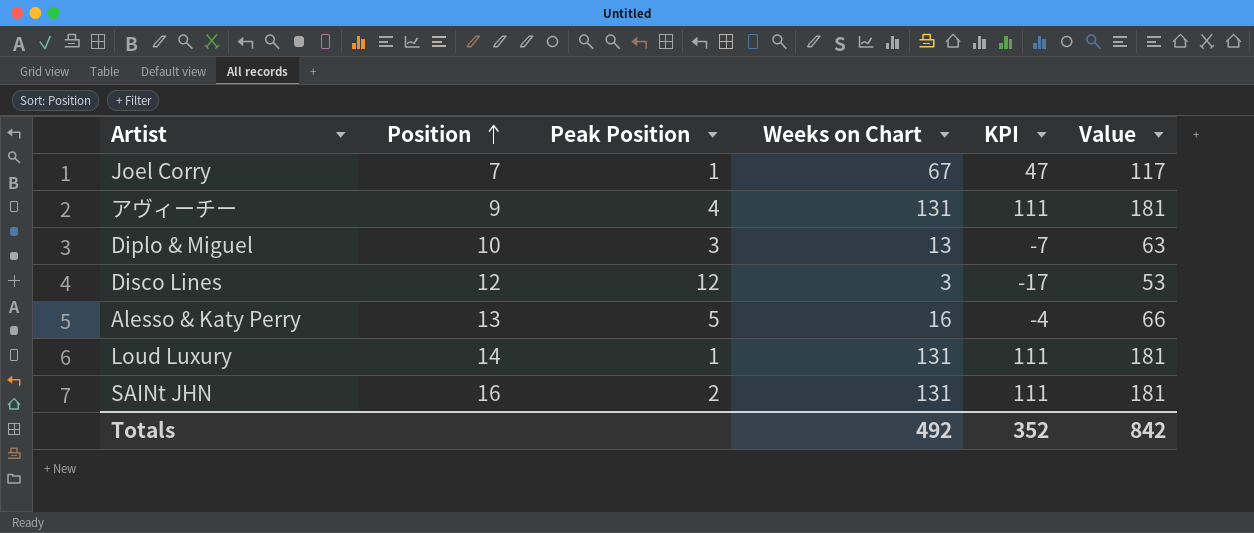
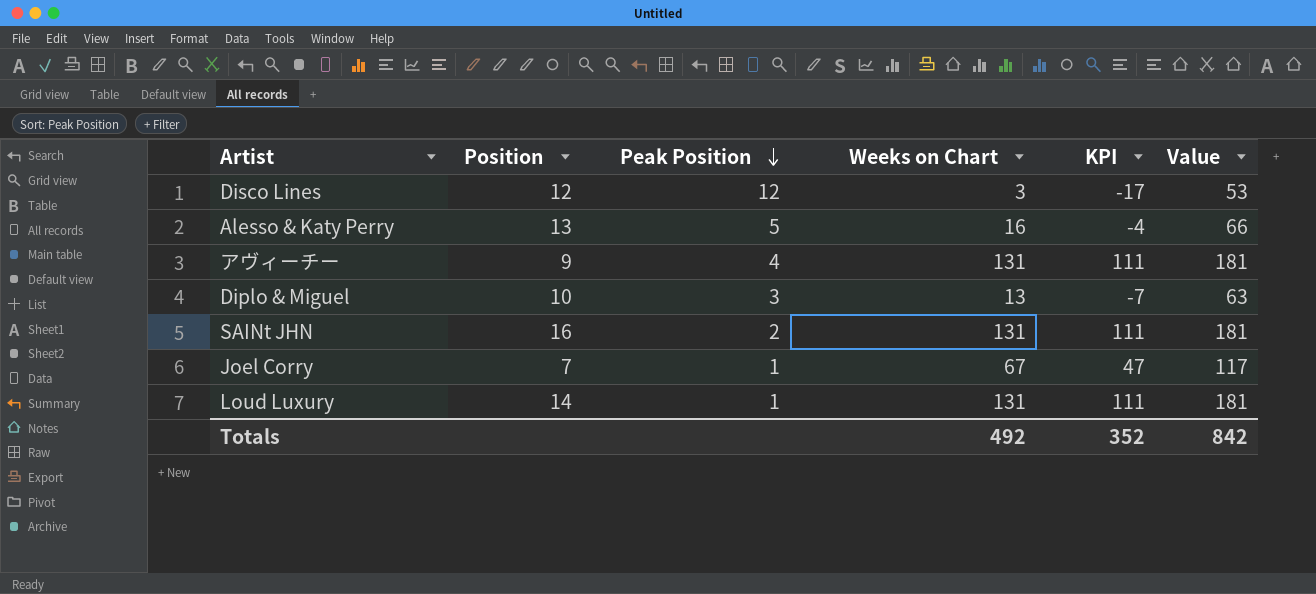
row order: Position ascending -> Peak Position descending

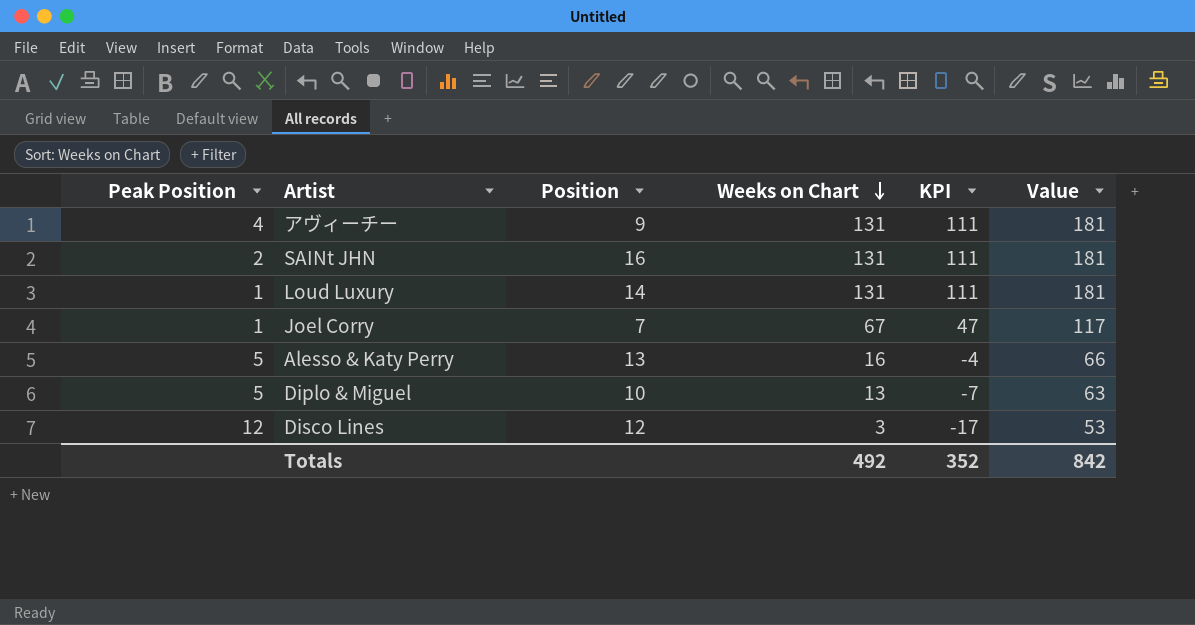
row order: Peak Position descending -> Weeks on Chart descending
column Peak Position | position: 3 -> 1
Diplo & Miguel | Peak Position: 3 -> 5

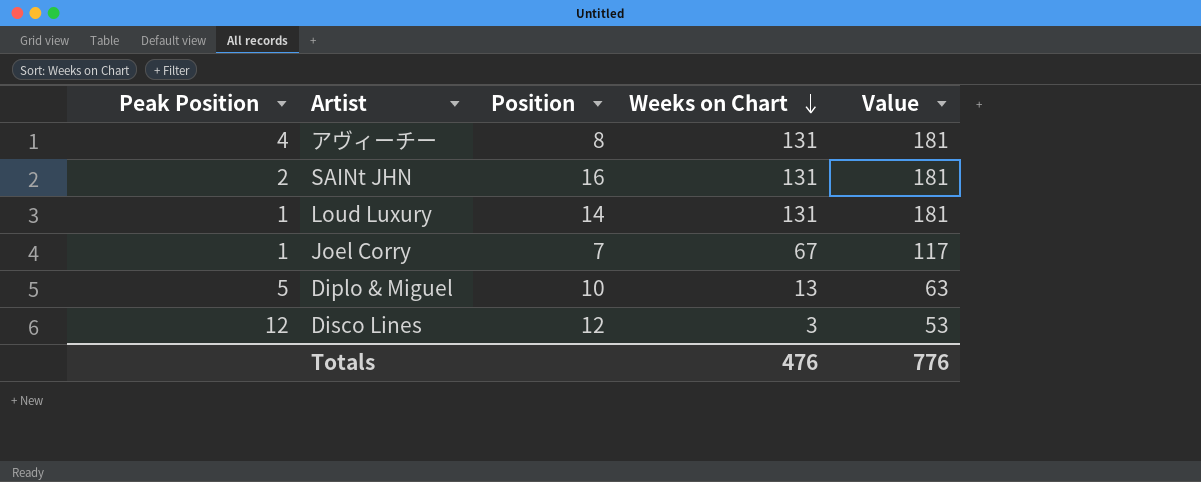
column KPI | formula: [Weeks on Chart] - 20 -> none
row Alesso & Katy Perry: 5 | 13 | 16 | -4 | 66 -> none
アヴィーチー | Position: 9 -> 8
Totals | Weeks on Chart: 492 -> 476
Totals | Value: 842 -> 776

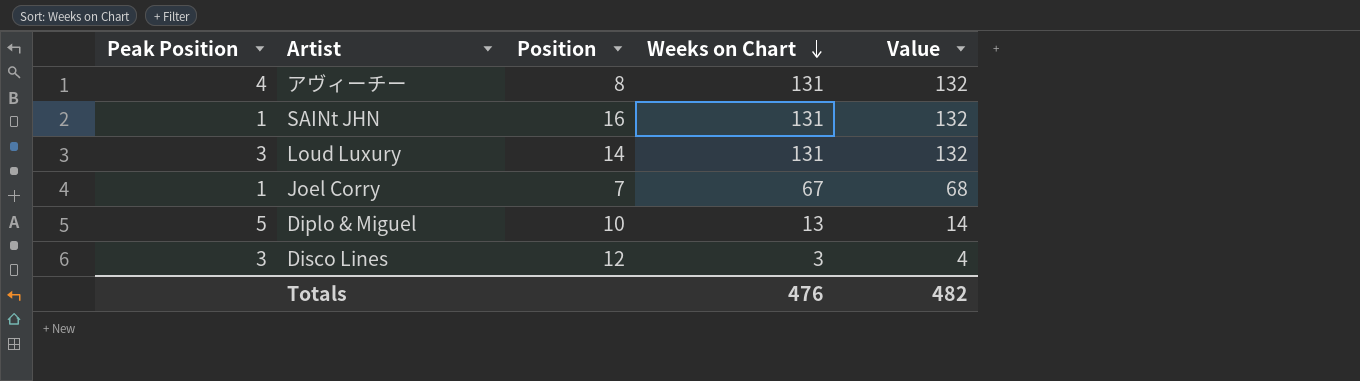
column Value | formula: [Weeks on Chart] + 50 -> [Weeks on Chart] + 1
SAINt JHN | Peak Position: 2 -> 1
Loud Luxury | Peak Position: 1 -> 3
Disco Lines | Peak Position: 12 -> 3
Totals | Value: 776 -> 482

